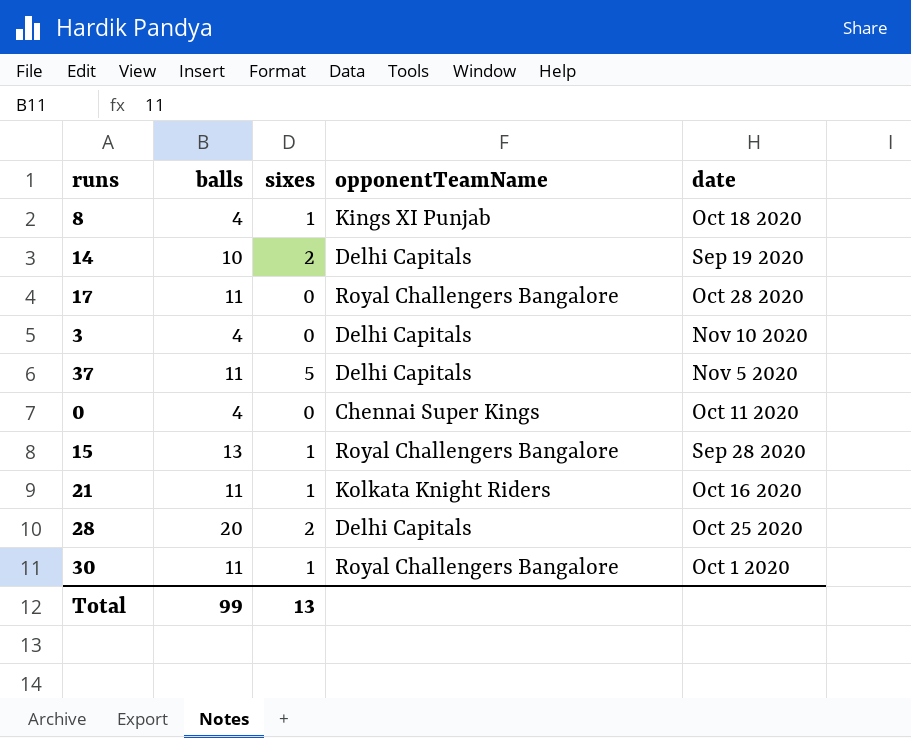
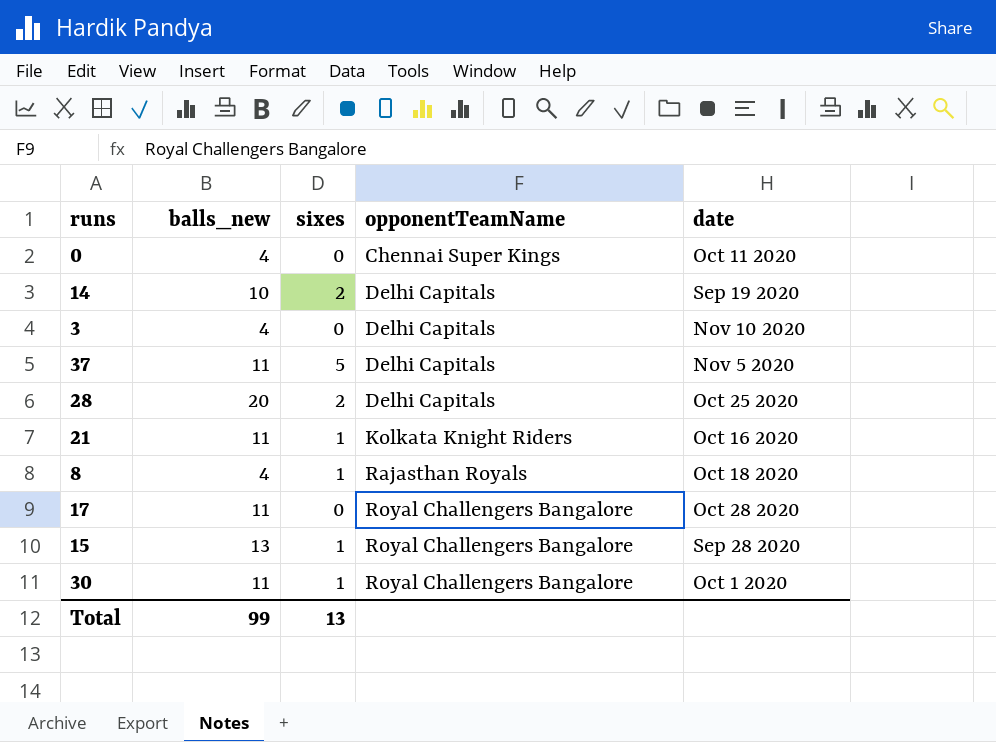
row order: none -> opponentTeamName ascending
column name: balls -> balls_new
8 | opponentTeamName: Kings XI Punjab -> Rajasthan Royals

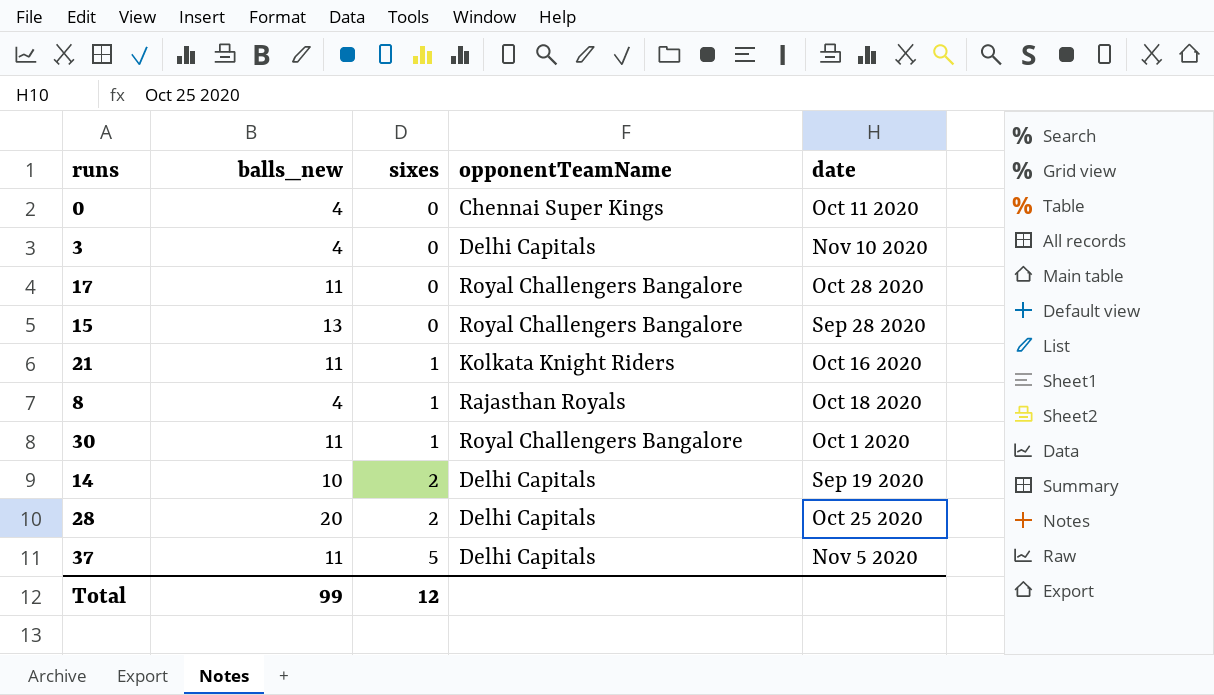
row order: opponentTeamName ascending -> sixes ascending
15 | sixes: 1 -> 0
Total | sixes: 13 -> 12

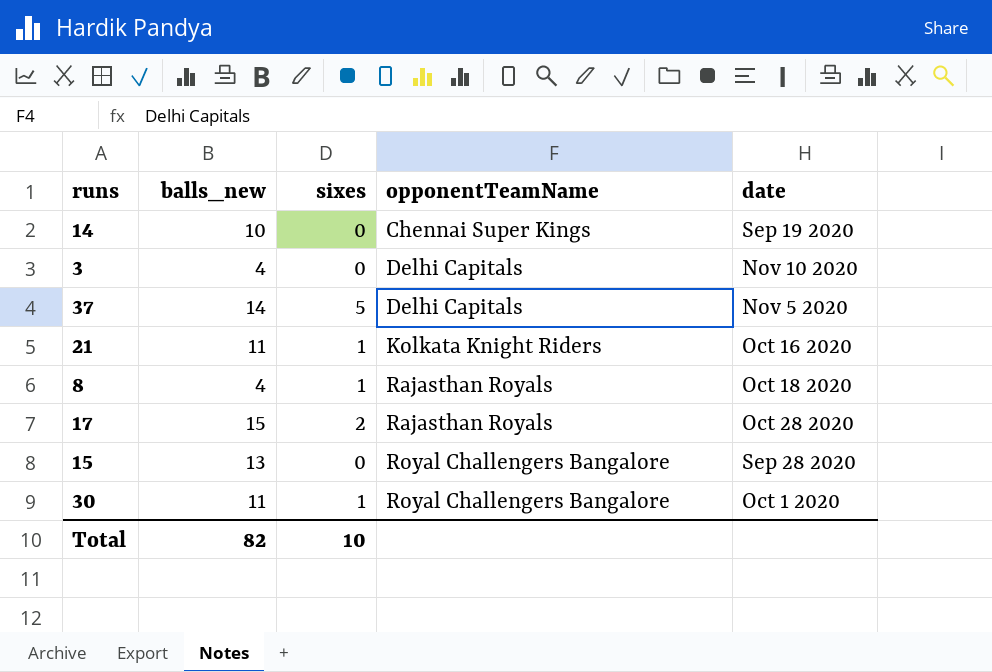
row order: sixes ascending -> opponentTeamName ascending
row 0: 4 | 0 | Chennai Super Kings | Oct 11 2020 -> none
row 28: 20 | 2 | Delhi Capitals | Oct 25 2020 -> none
14 | sixes: 2 -> 0
14 | opponentTeamName: Delhi Capitals -> Chennai Super Kings
37 | balls_new: 11 -> 14
17 | balls_new: 11 -> 15
17 | sixes: 0 -> 2
17 | opponentTeamName: Royal Challengers Bangalore -> Rajasthan Royals
Total | balls_new: 99 -> 82
Total | sixes: 12 -> 10

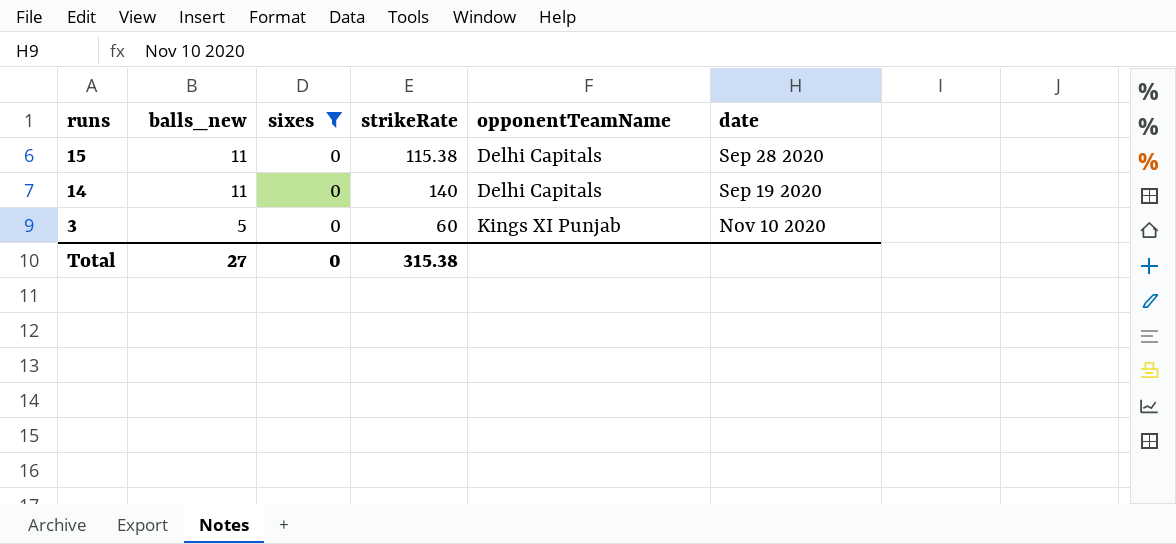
filter: none -> sixes = 0
row order: opponentTeamName ascending -> runs descending
column strikeRate | position: none -> 4
15 | balls_new: 13 -> 11
15 | opponentTeamName: Royal Challengers Bangalore -> Delhi Capitals
14 | balls_new: 10 -> 11
14 | opponentTeamName: Chennai Super Kings -> Delhi Capitals
3 | balls_new: 4 -> 5
3 | opponentTeamName: Delhi Capitals -> Kings XI Punjab
Total | balls_new: 82 -> 27
Total | sixes: 10 -> 0

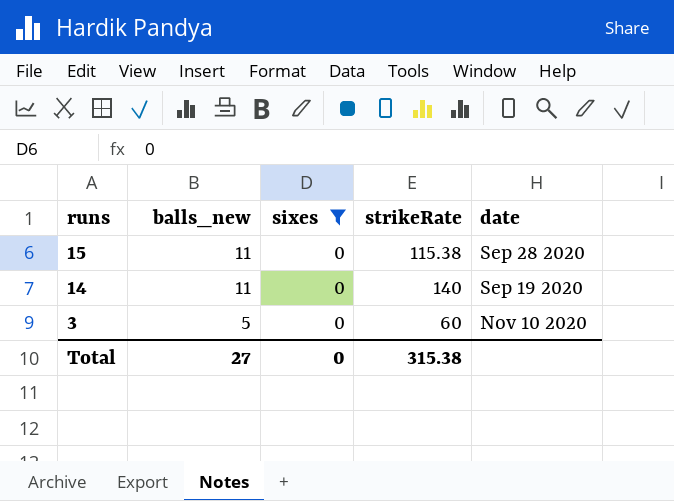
column opponentTeamName | position: 5 -> none

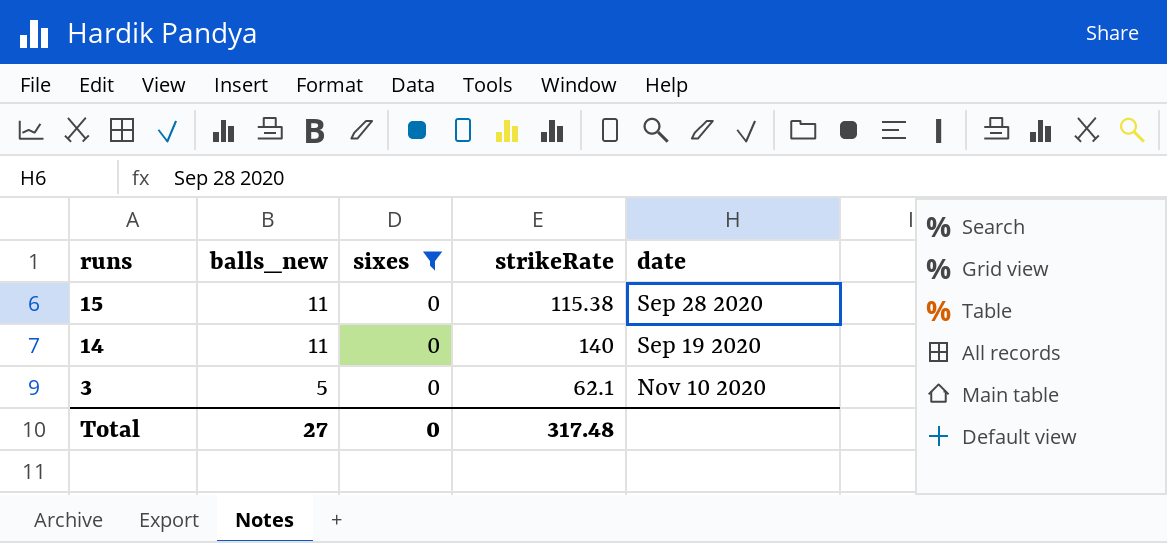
3 | strikeRate: 60 -> 62.1
Total | strikeRate: 315.38 -> 317.48

